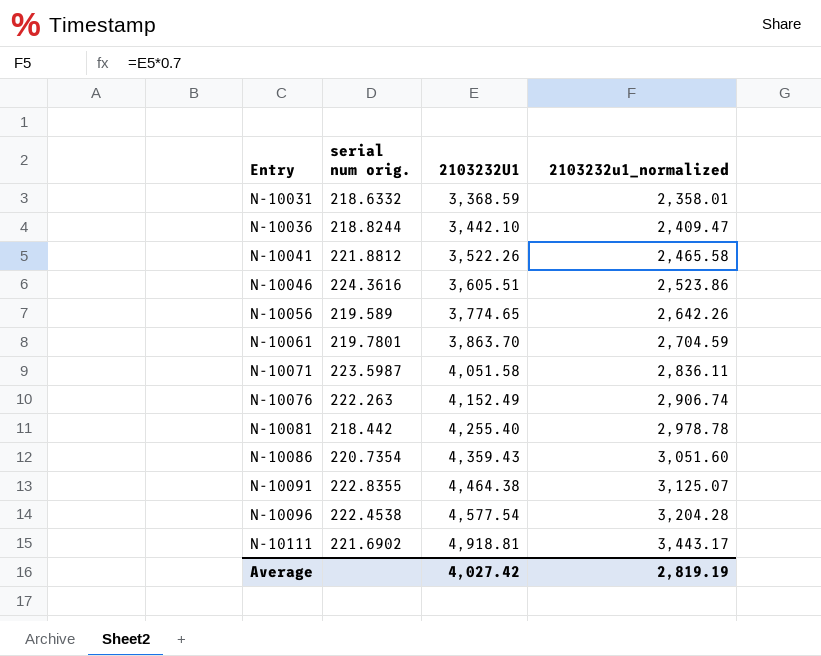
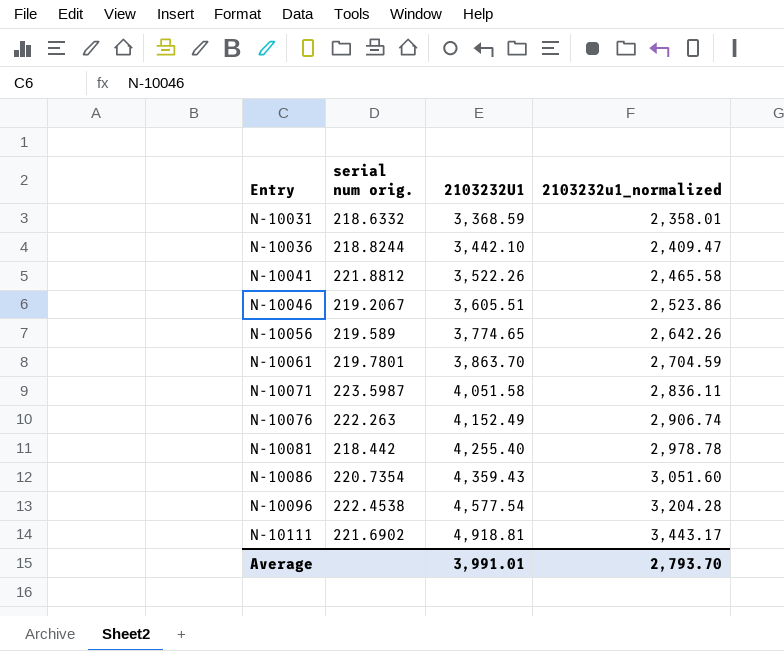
row N-10091: 222.8355 | 4,464.38 | 3,125.07 -> none
N-10046 | serial num orig.: 224.3616 -> 219.2067
Average | 2103232U1: 4,027.42 -> 3,991.01
Average | 2103232u1_normalized: 2,819.19 -> 2,793.70

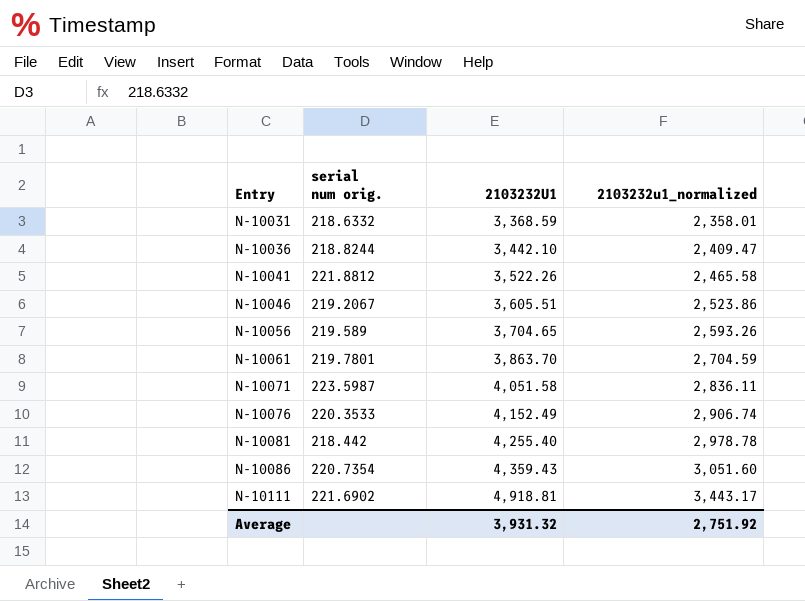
row N-10096: 222.4538 | 4,577.54 | 3,204.28 -> none
N-10056 | 2103232U1: 3,774.65 -> 3,704.65
N-10056 | 2103232u1_normalized: 2,642.26 -> 2,593.26
N-10076 | serial num orig.: 222.263 -> 220.3533
Average | 2103232U1: 3,991.01 -> 3,931.32
Average | 2103232u1_normalized: 2,793.70 -> 2,751.92

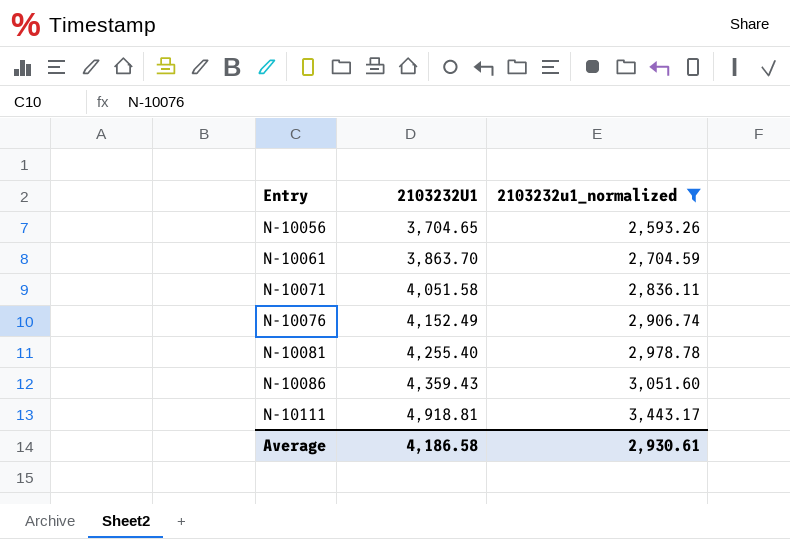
filter: none -> 2103232u1_normalized >= 2,593.26
column serial num orig. | position: 2 -> none
Average | 2103232U1: 3,931.32 -> 4,186.58
Average | 2103232u1_normalized: 2,751.92 -> 2,930.61

